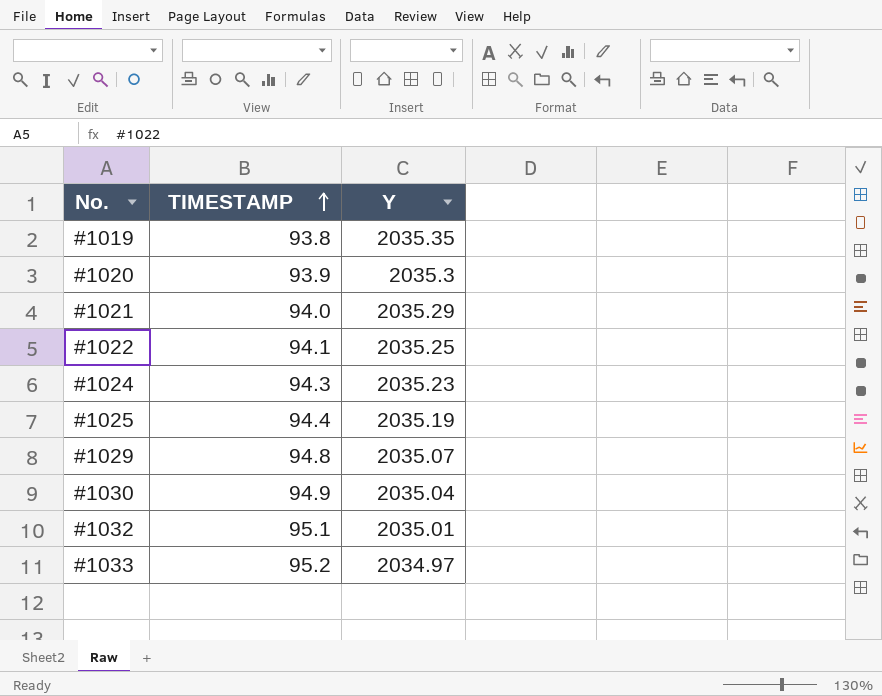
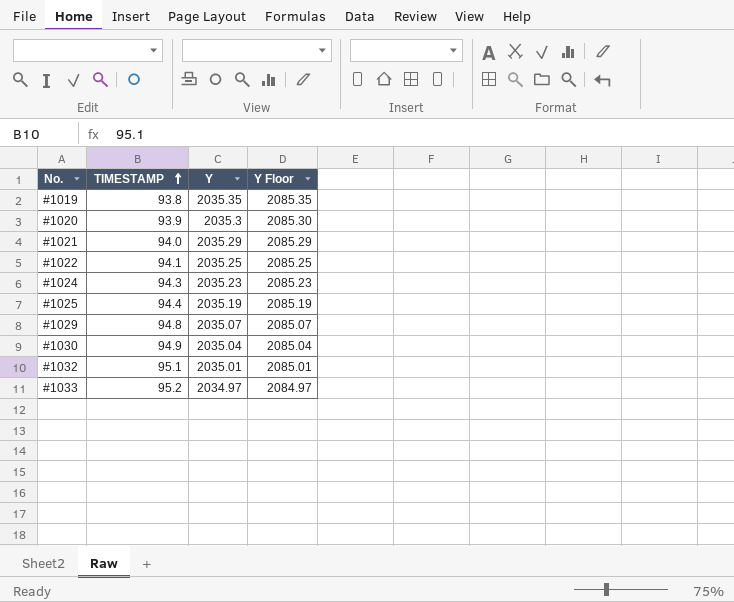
column Y Floor | formula: none -> [Y] + 50

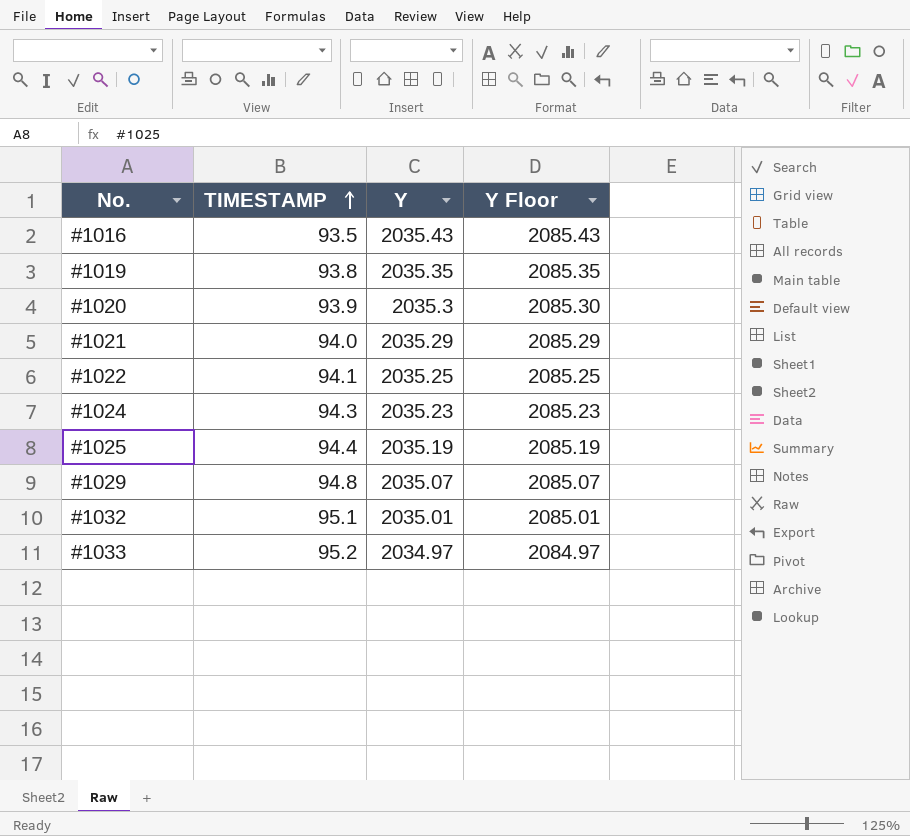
row #1030: 94.9 | 2035.04 | 2085.04 -> none
row #1016: none -> 93.5 | 2035.43 | 2085.43

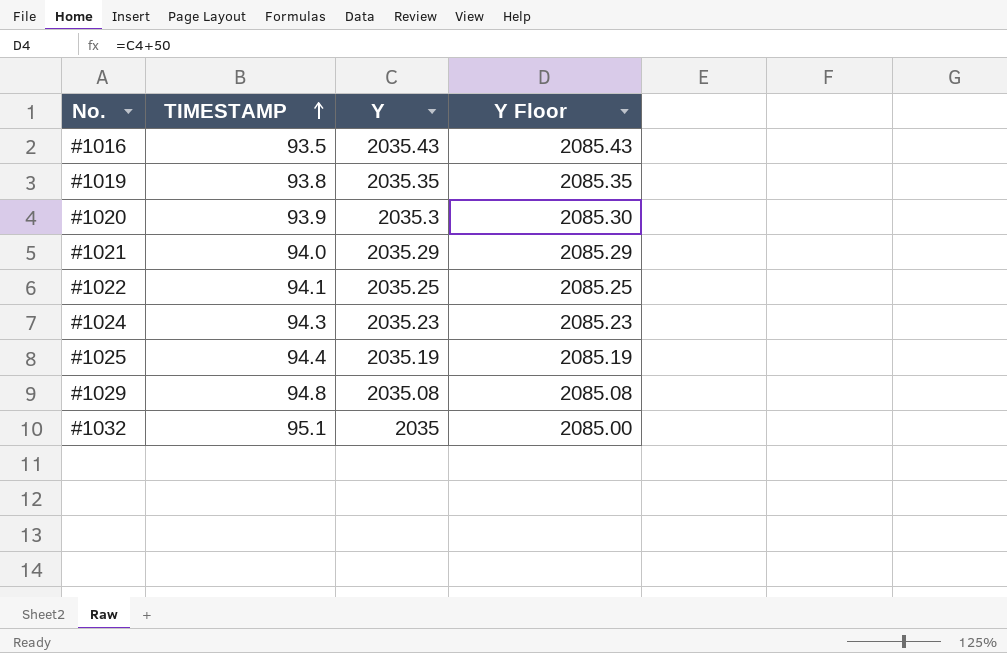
row #1033: 95.2 | 2034.97 | 2084.97 -> none
#1029 | Y: 2035.07 -> 2035.08
#1029 | Y Floor: 2085.07 -> 2085.08
#1032 | Y: 2035.01 -> 2035
#1032 | Y Floor: 2085.01 -> 2085.00

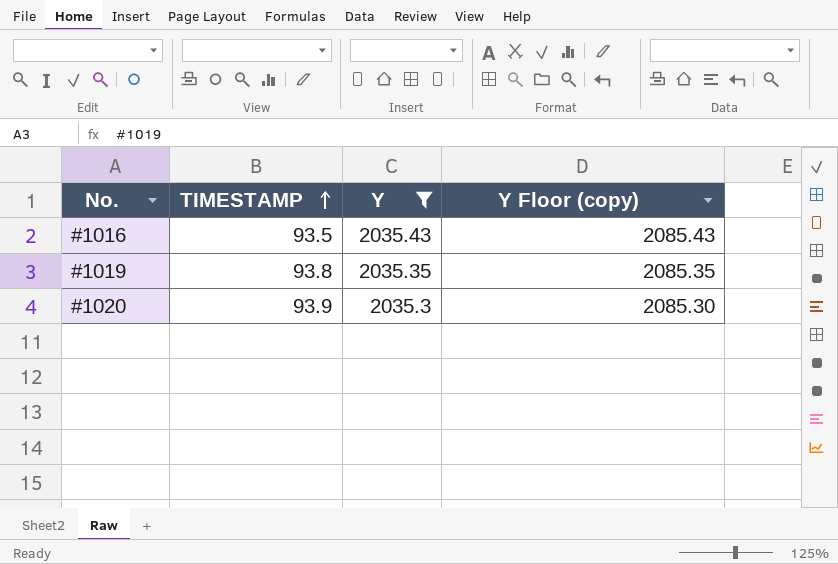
filter: none -> Y >= 2035.3
column name: Y Floor -> Y Floor (copy)

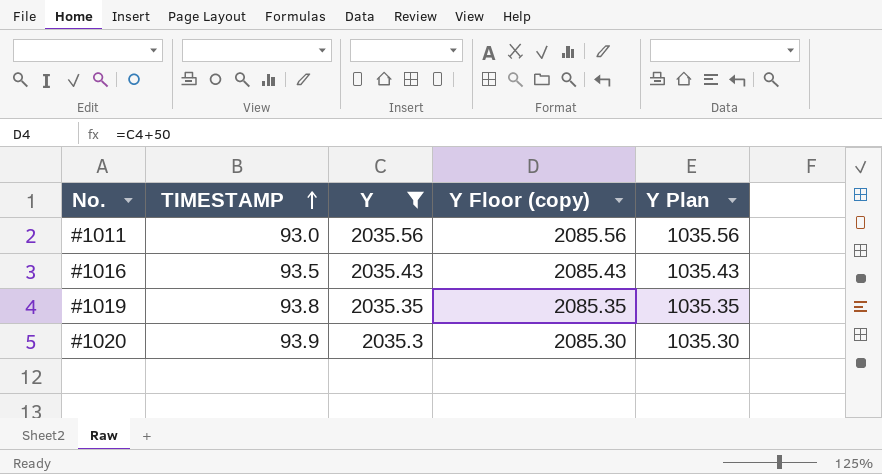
column Y Plan | formula: none -> [Y] - 1000
row #1011: none -> 93.0 | 2035.56 | 2085.56 | 1035.56

